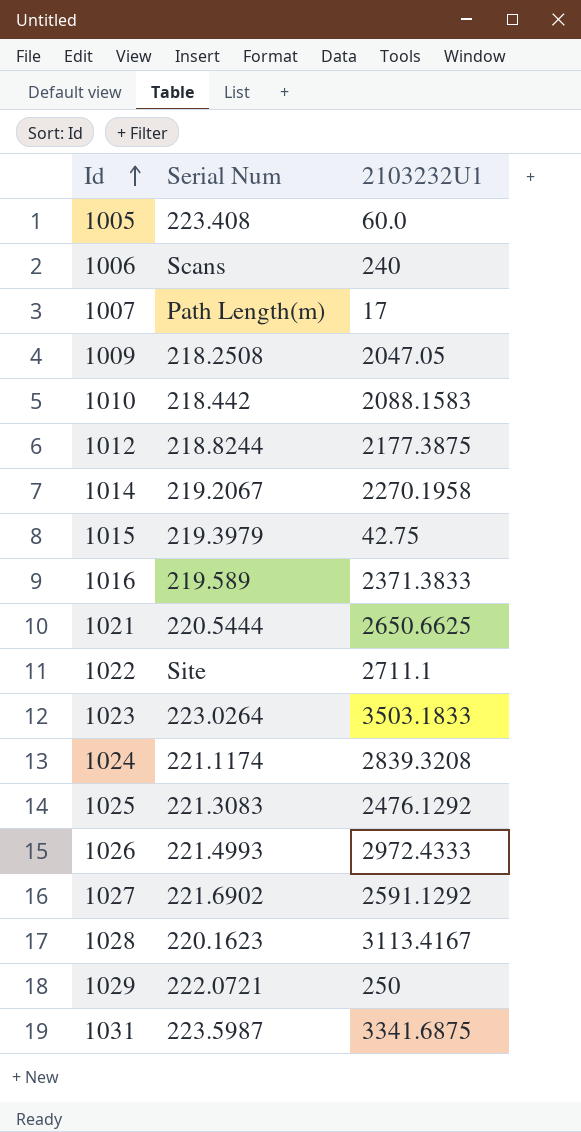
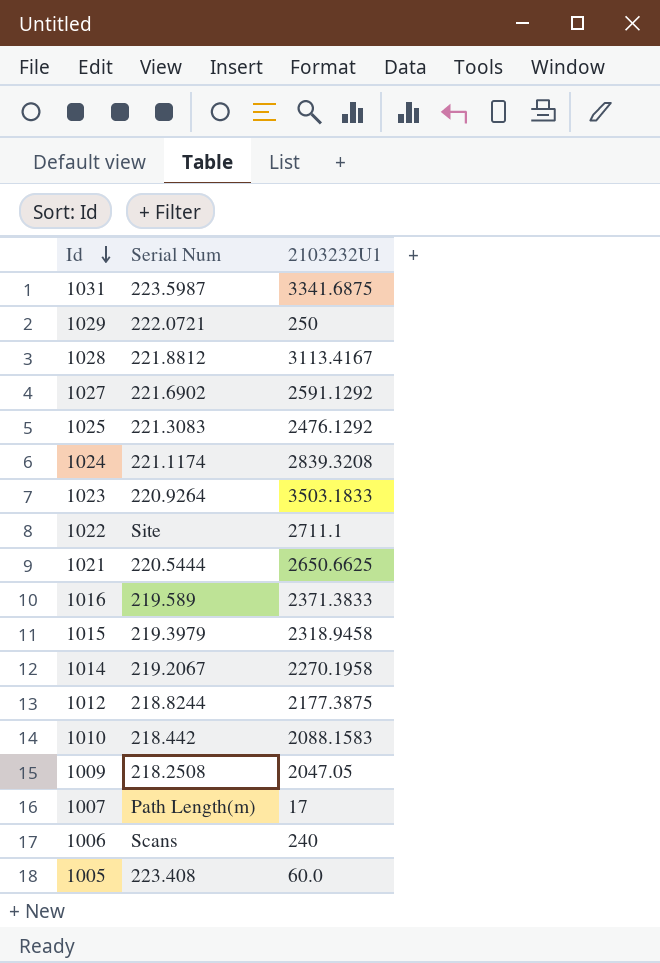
row order: Id ascending -> Id descending
row 1026: 221.4993 | 2972.4333 -> none
1028 | Serial Num: 220.1623 -> 221.8812
1023 | Serial Num: 223.0264 -> 220.9264
1015 | 2103232U1: 42.75 -> 2318.9458

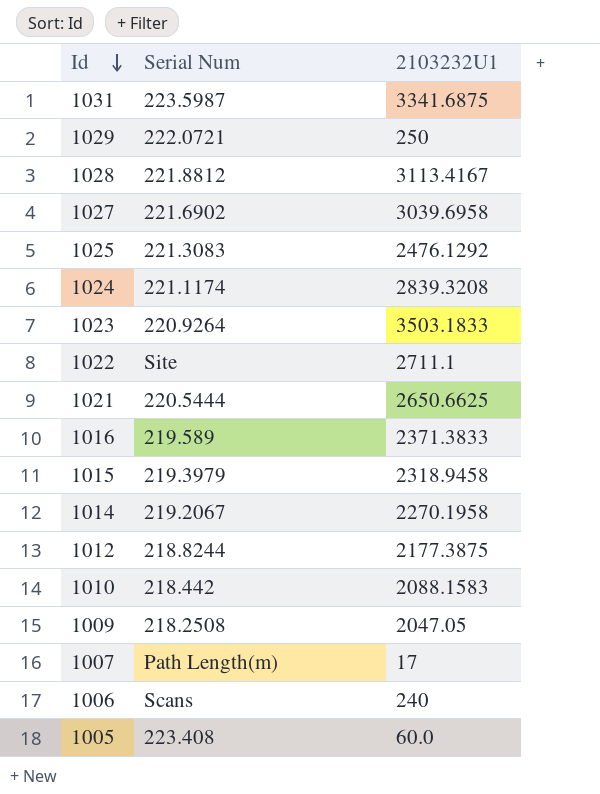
1027 | 2103232U1: 2591.1292 -> 3039.6958

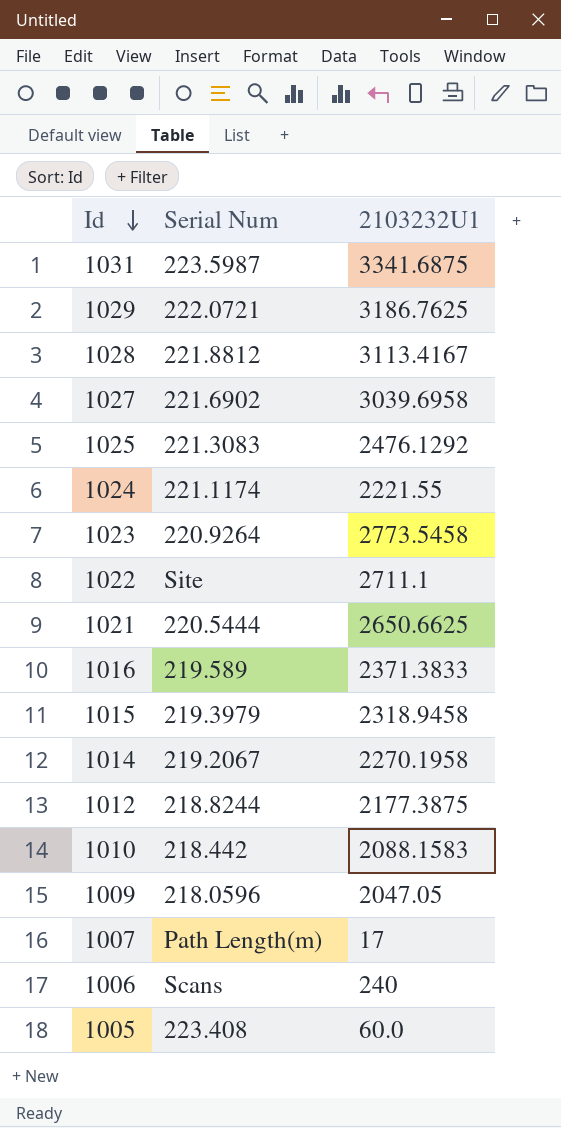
1029 | 2103232U1: 250 -> 3186.7625
1024 | 2103232U1: 2839.3208 -> 2221.55
1023 | 2103232U1: 3503.1833 -> 2773.5458
1009 | Serial Num: 218.2508 -> 218.0596

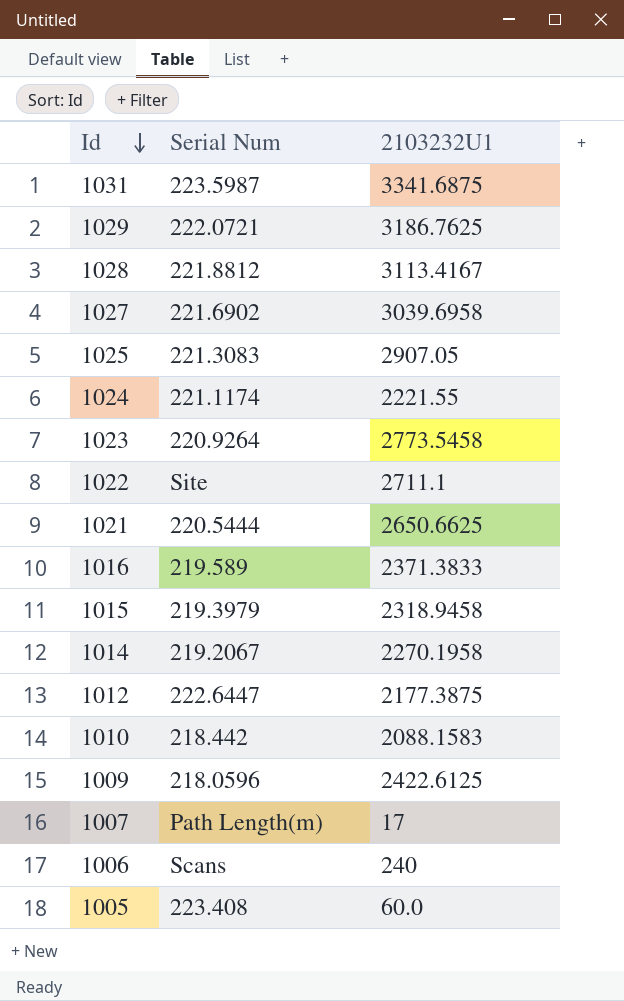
1025 | 2103232U1: 2476.1292 -> 2907.05
1012 | Serial Num: 218.8244 -> 222.6447
1009 | 2103232U1: 2047.05 -> 2422.6125

